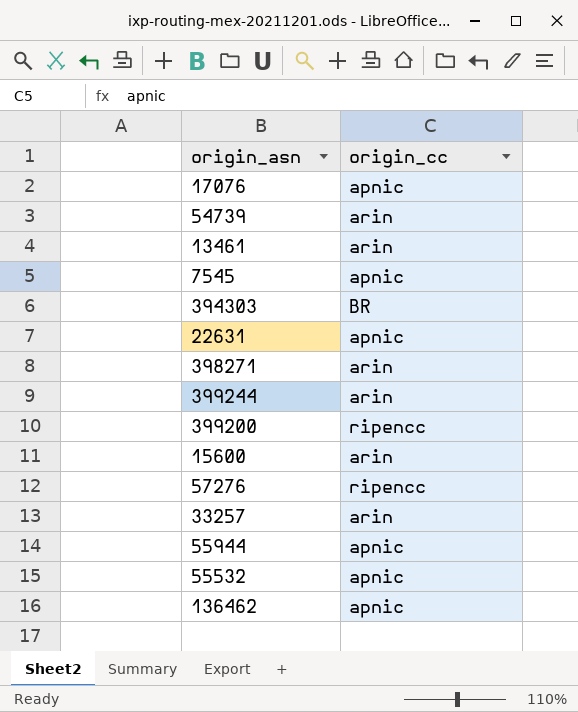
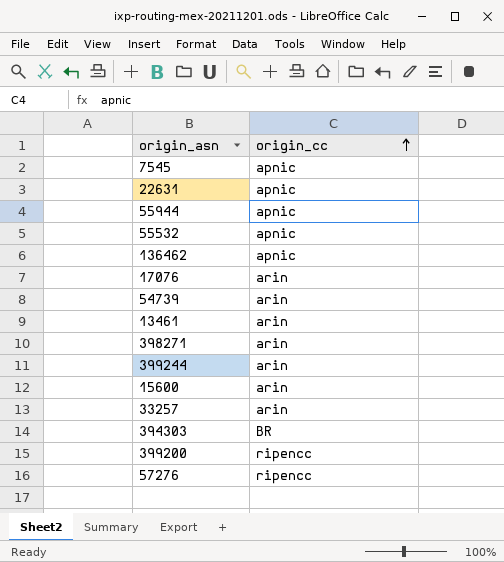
row order: none -> origin_cc ascending
17076 | origin_cc: apnic -> arin

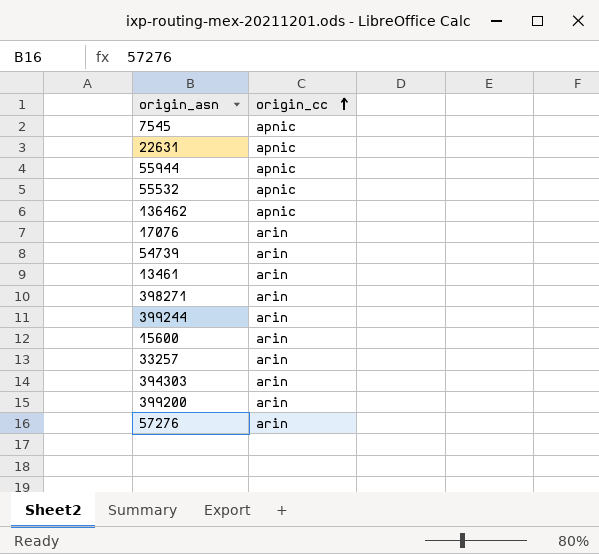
394303 | origin_cc: BR -> arin
399200 | origin_cc: ripencc -> arin
57276 | origin_cc: ripencc -> arin

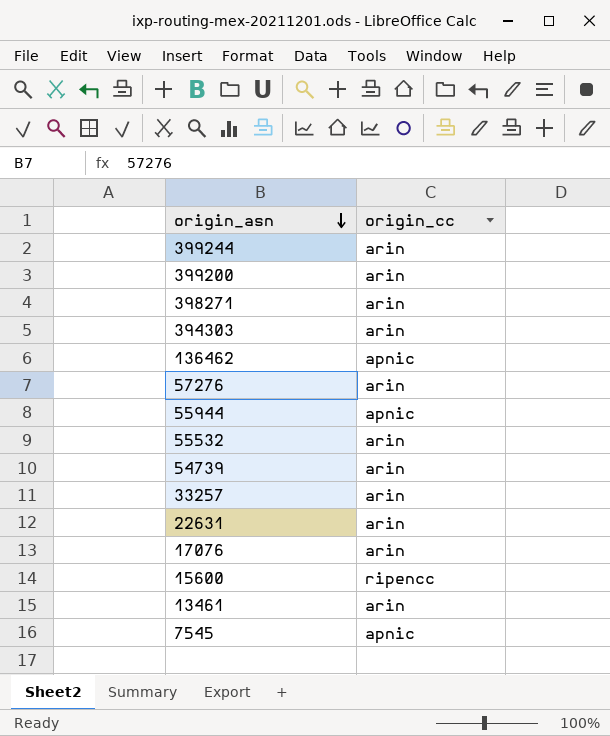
row order: origin_cc ascending -> origin_asn descending
55532 | origin_cc: apnic -> arin
22631 | origin_cc: apnic -> arin
15600 | origin_cc: arin -> ripencc

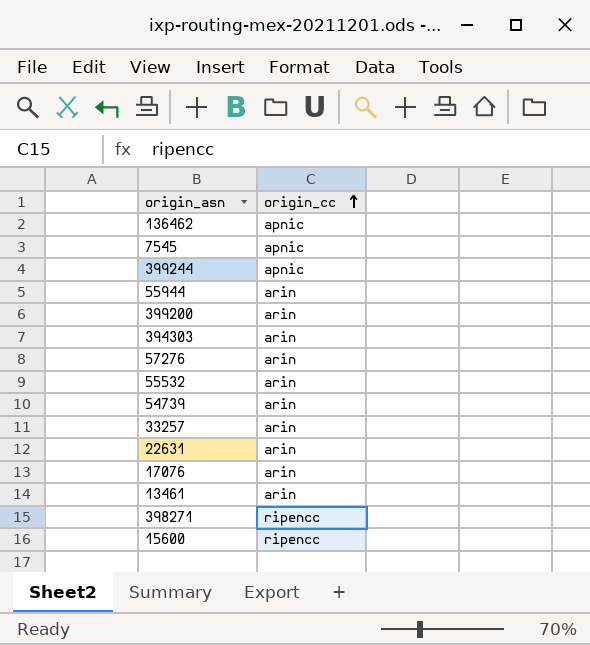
row order: origin_asn descending -> origin_cc ascending
399244 | origin_cc: arin -> apnic
55944 | origin_cc: apnic -> arin
398271 | origin_cc: arin -> ripencc

